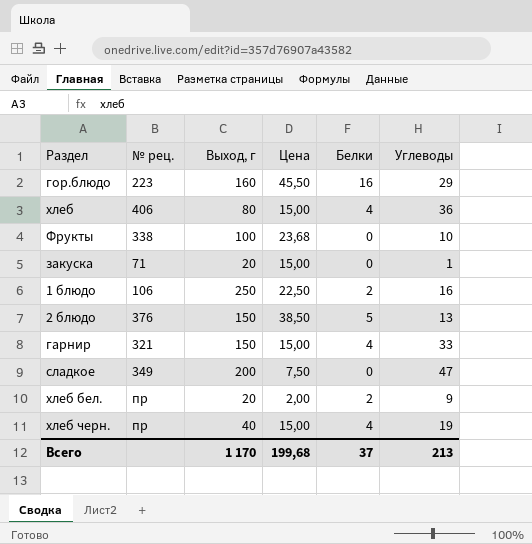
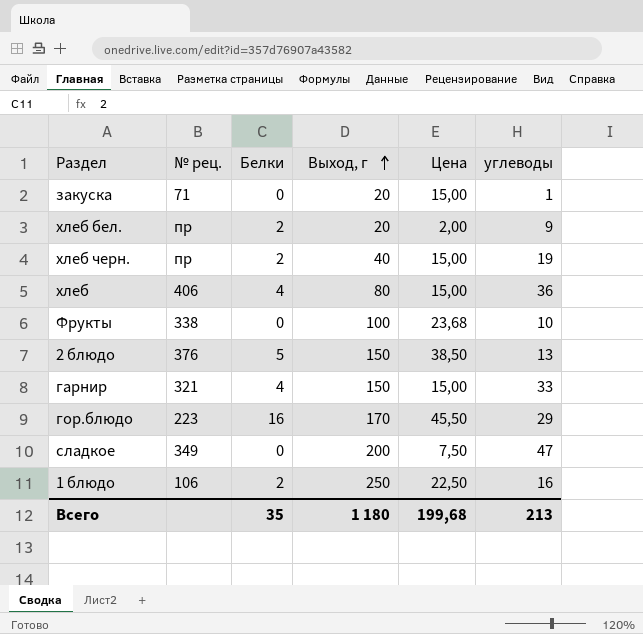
row order: none -> Выход, г ascending
column Белки | position: 5 -> 3
column name: Углеводы -> углеводы
хлеб черн. | Белки: 4 -> 2
гор.блюдо | Выход, г: 160 -> 170
Всего | Белки: 37 -> 35
Всего | Выход, г: 1 170 -> 1 180

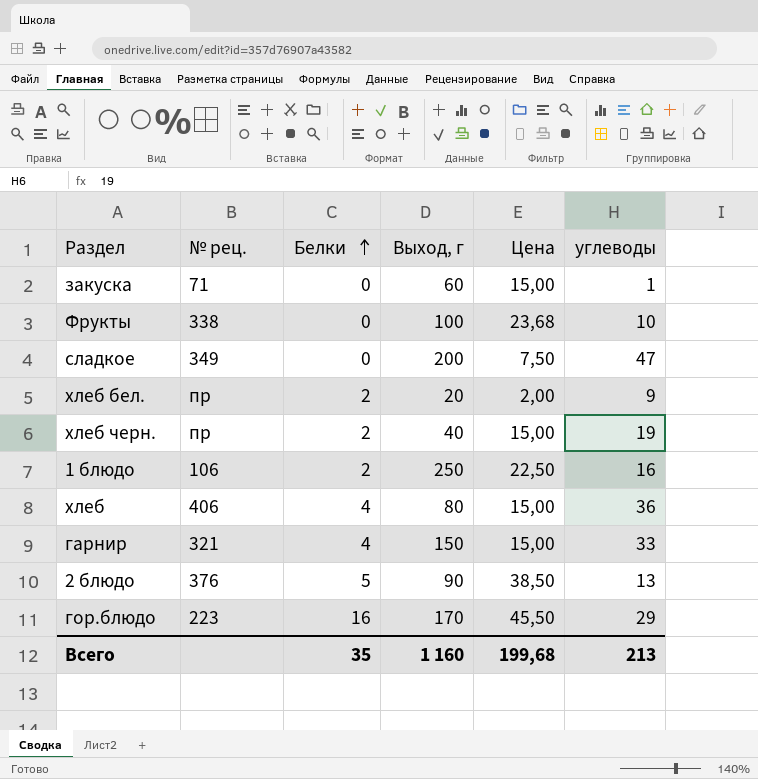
row order: Выход, г ascending -> Белки ascending
закуска | Выход, г: 20 -> 60
2 блюдо | Выход, г: 150 -> 90
Всего | Выход, г: 1 180 -> 1 160

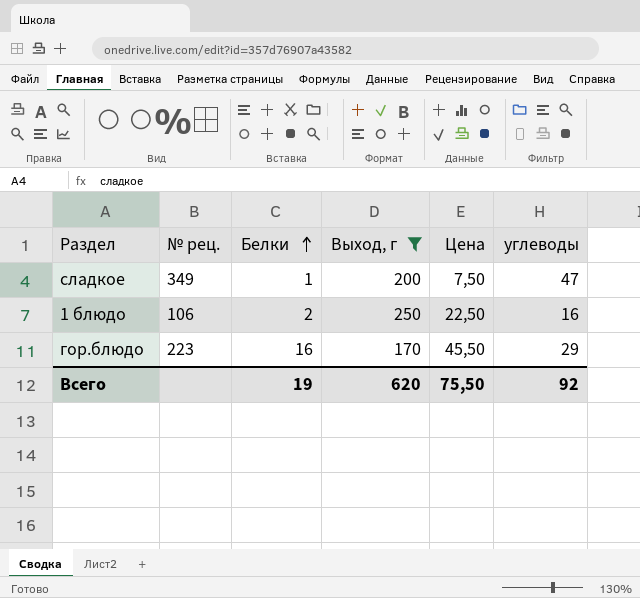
filter: none -> Выход, г >= 170
сладкое | Белки: 0 -> 1
Всего | Белки: 35 -> 19
Всего | Выход, г: 1 160 -> 620
Всего | Цена: 199,68 -> 75,50
Всего | углеводы: 213 -> 92

